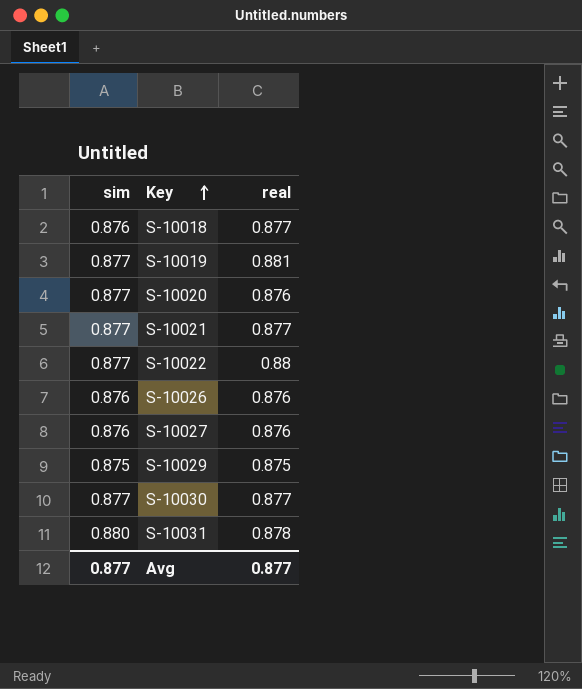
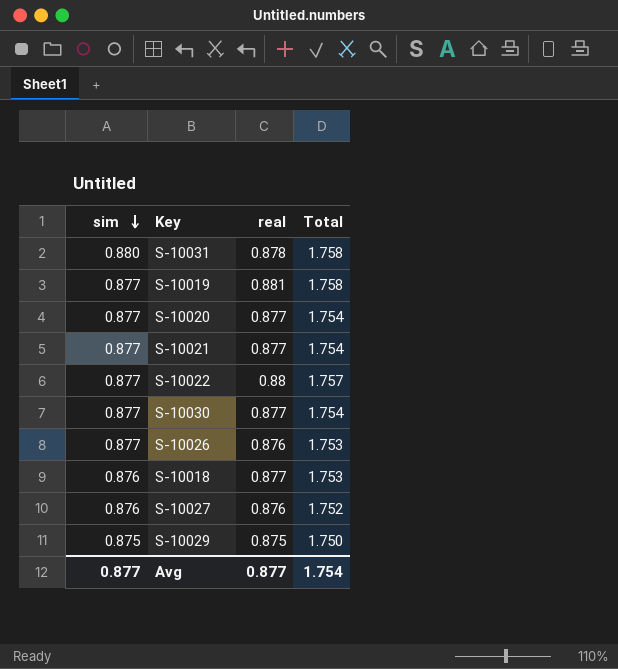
row order: Key ascending -> sim descending
column Total | formula: none -> [sim] + [real]
S-10020 | real: 0.876 -> 0.877
S-10026 | sim: 0.876 -> 0.877

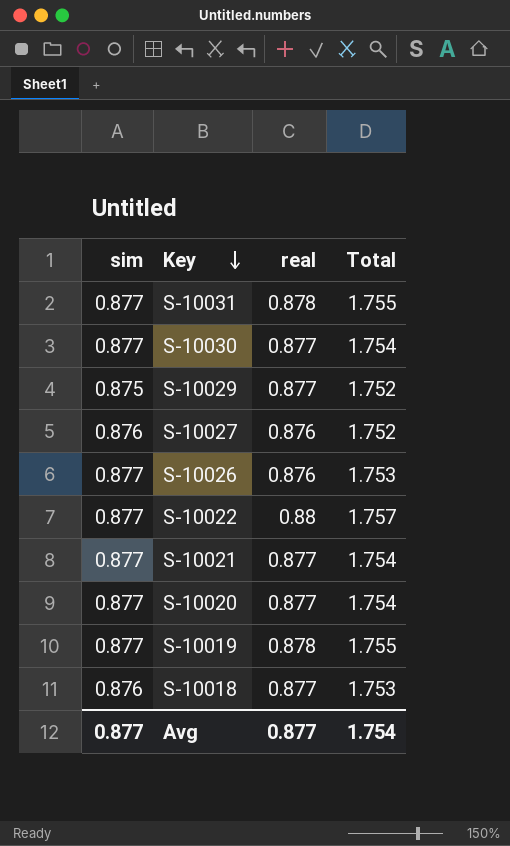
row order: sim descending -> Key descending
S-10031 | sim: 0.880 -> 0.877
S-10031 | Total: 1.758 -> 1.755
S-10029 | real: 0.875 -> 0.877
S-10029 | Total: 1.750 -> 1.752
S-10019 | real: 0.881 -> 0.878
S-10019 | Total: 1.758 -> 1.755

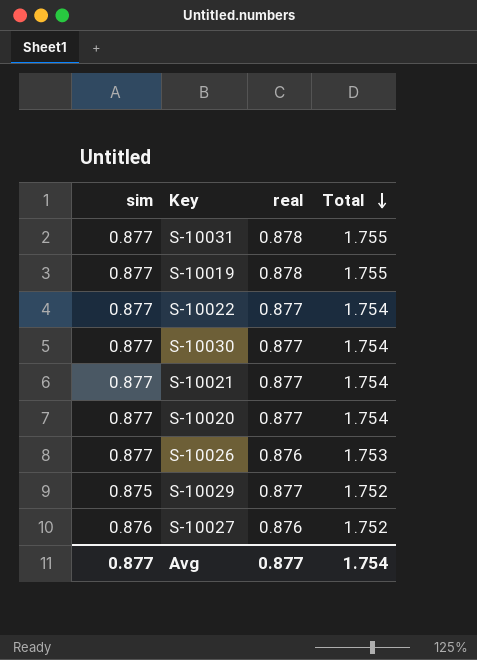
row order: Key descending -> Total descending
row S-10018: 0.876 | 0.877 | 1.753 -> none
S-10022 | real: 0.88 -> 0.877
S-10022 | Total: 1.757 -> 1.754

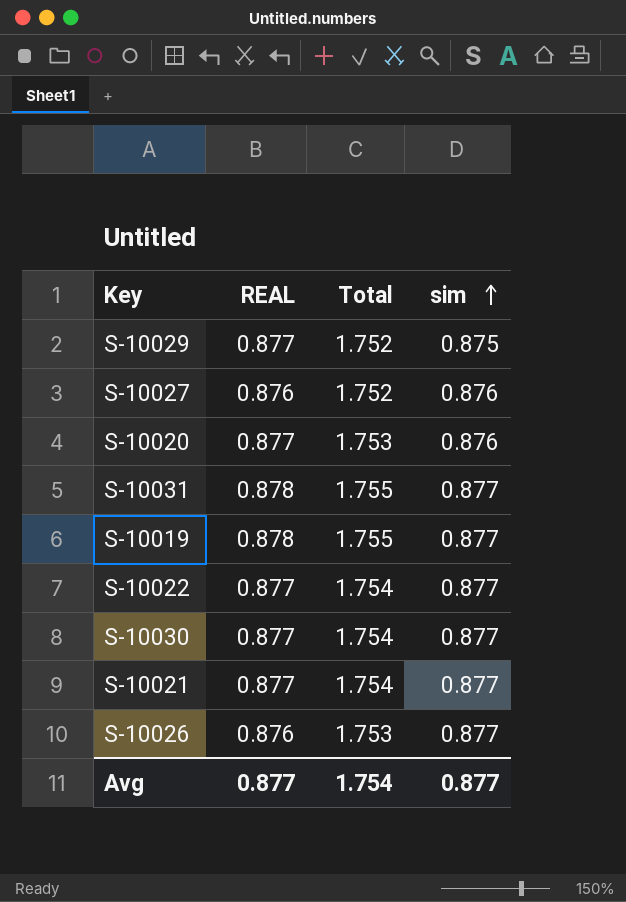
row order: Total descending -> sim ascending
column name: real -> REAL
column sim | position: 1 -> 4
S-10020 | Total: 1.754 -> 1.753
S-10020 | sim: 0.877 -> 0.876

